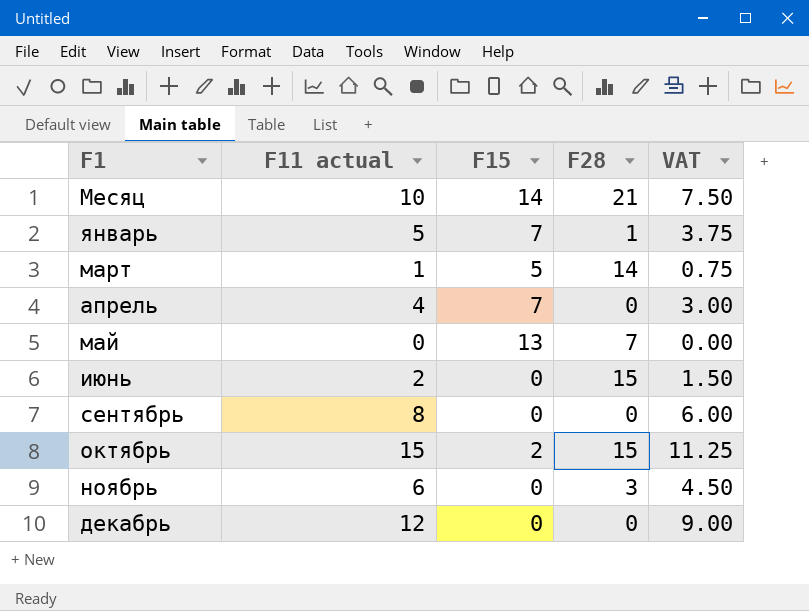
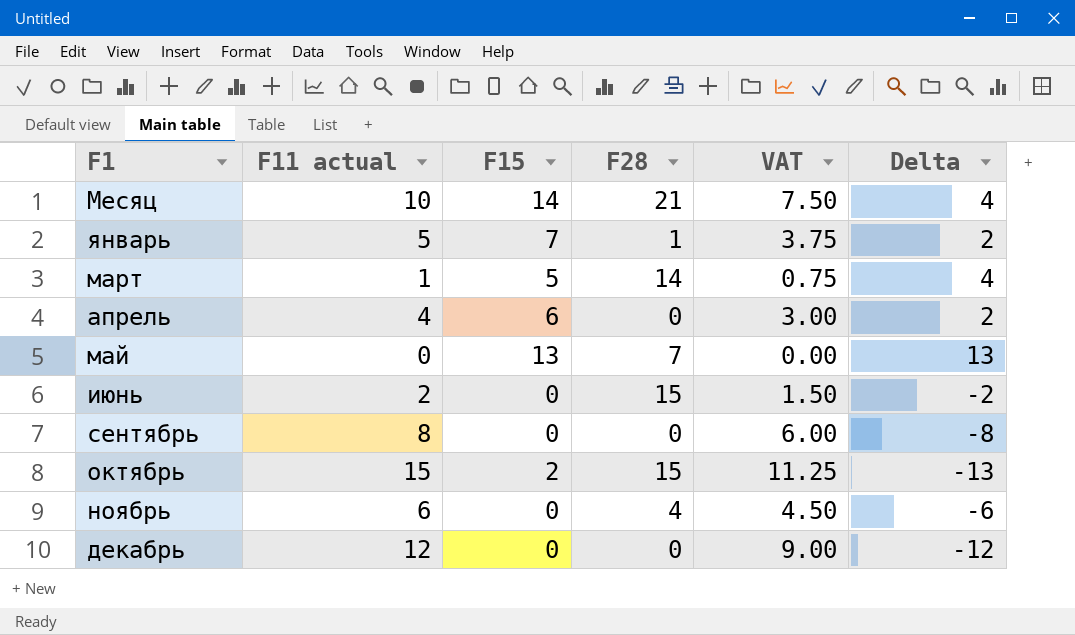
column Delta | formula: none -> [F15] - [F11 actual]
апрель | F15: 7 -> 6
ноябрь | F28: 3 -> 4

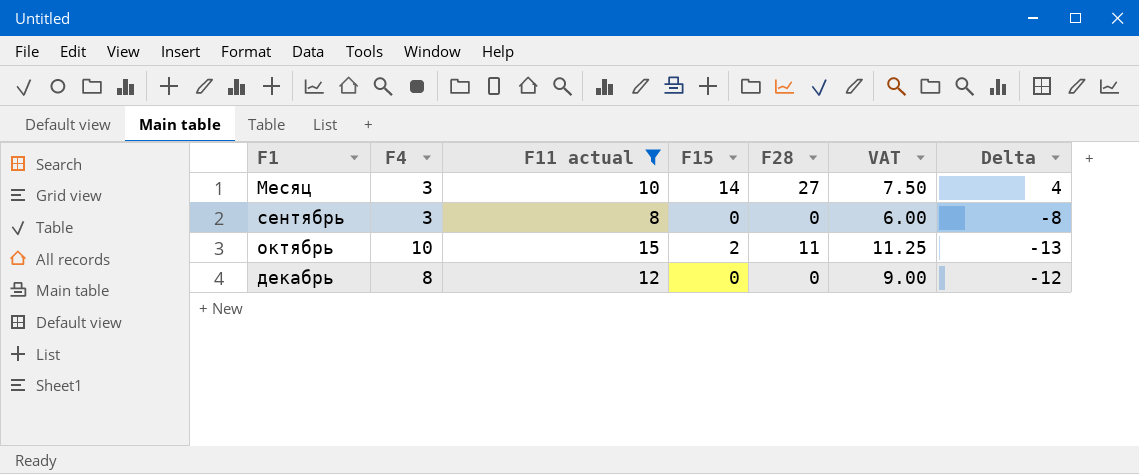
filter: none -> F11 actual >= 8
column F4 | position: none -> 2
Месяц | F28: 21 -> 27
октябрь | F28: 15 -> 11

